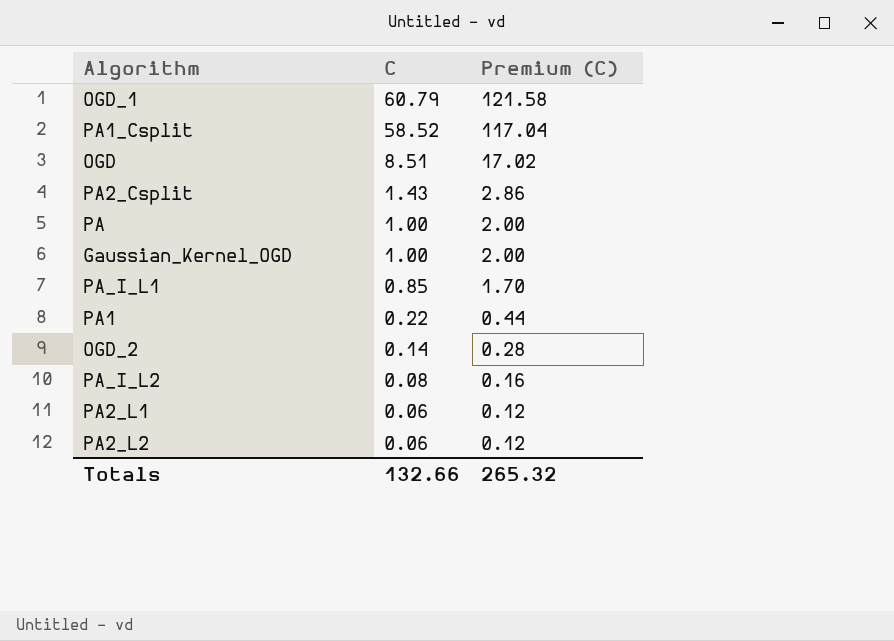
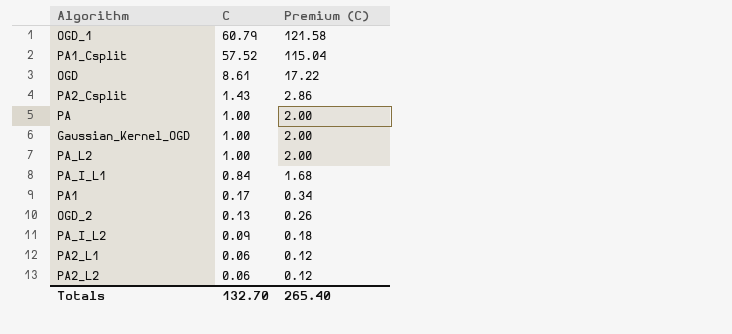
PA1_Csplit | C: 58.52 -> 57.52
PA1_Csplit | Premium (C): 117.04 -> 115.04
OGD | C: 8.51 -> 8.61
OGD | Premium (C): 17.02 -> 17.22
row PA_L2: none -> 1.00 | 2.00
PA_I_L1 | C: 0.85 -> 0.84
PA_I_L1 | Premium (C): 1.70 -> 1.68
PA1 | C: 0.22 -> 0.17
PA1 | Premium (C): 0.44 -> 0.34
OGD_2 | C: 0.14 -> 0.13
OGD_2 | Premium (C): 0.28 -> 0.26
PA_I_L2 | C: 0.08 -> 0.09
PA_I_L2 | Premium (C): 0.16 -> 0.18
Totals | C: 132.66 -> 132.70
Totals | Premium (C): 265.32 -> 265.40

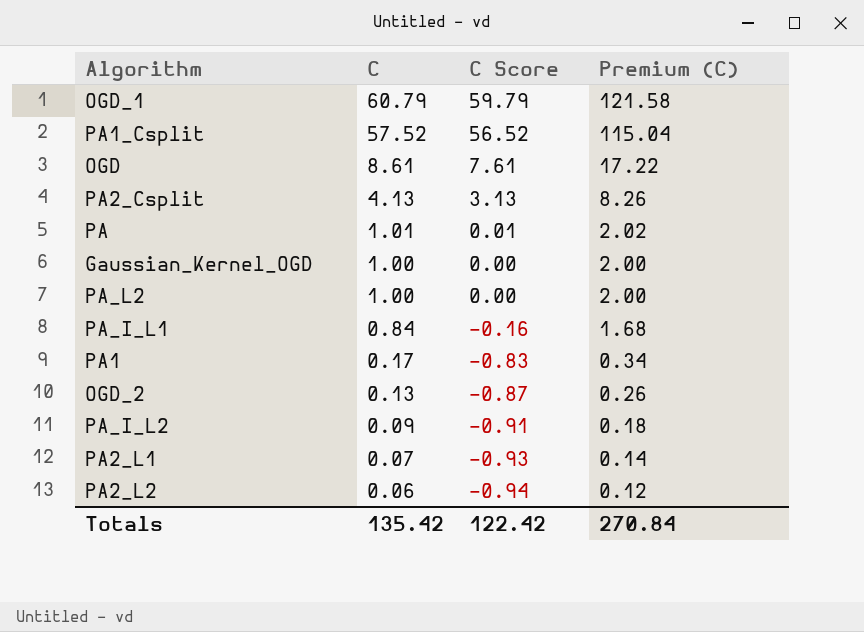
column C Score | formula: none -> [C] - 1
PA2_Csplit | C: 1.43 -> 4.13
PA2_Csplit | Premium (C): 2.86 -> 8.26
PA | C: 1.00 -> 1.01
PA | Premium (C): 2.00 -> 2.02
PA2_L1 | C: 0.06 -> 0.07
PA2_L1 | Premium (C): 0.12 -> 0.14
Totals | C: 132.70 -> 135.42
Totals | Premium (C): 265.40 -> 270.84

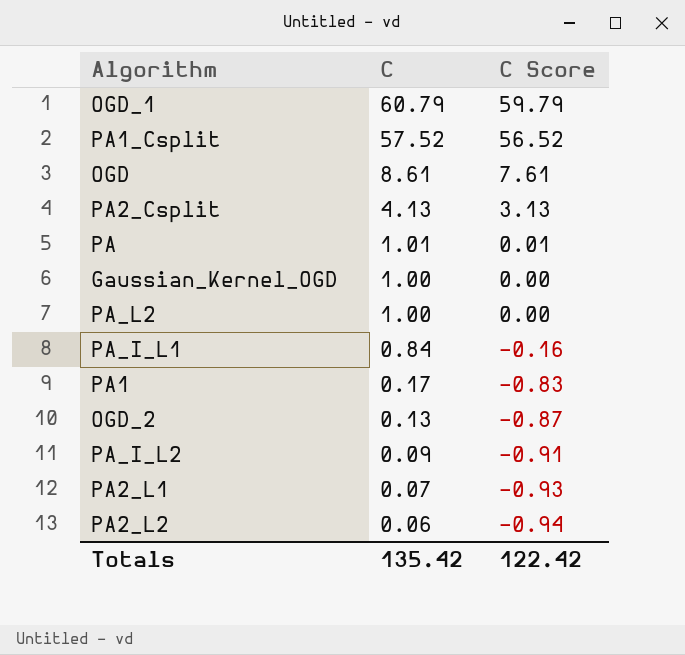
column Premium (C) | formula: [C] * 2 -> none

